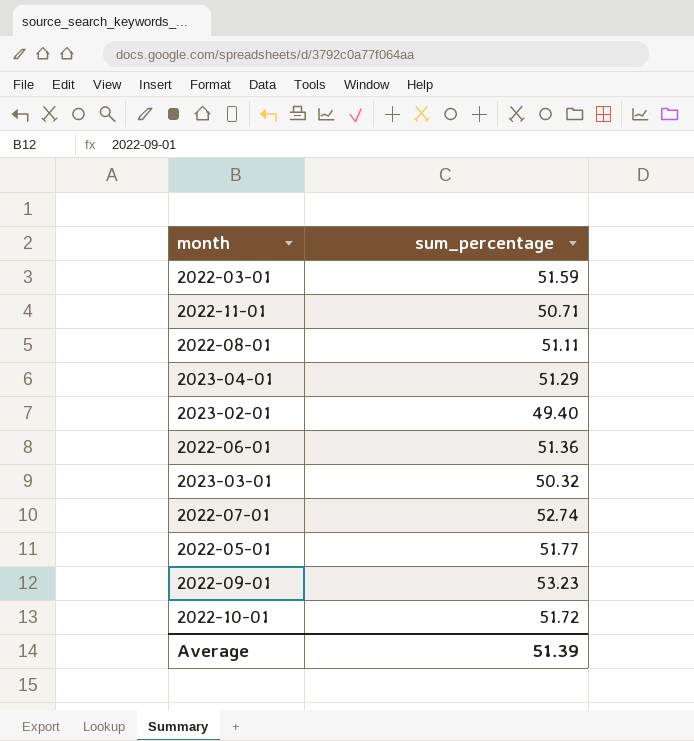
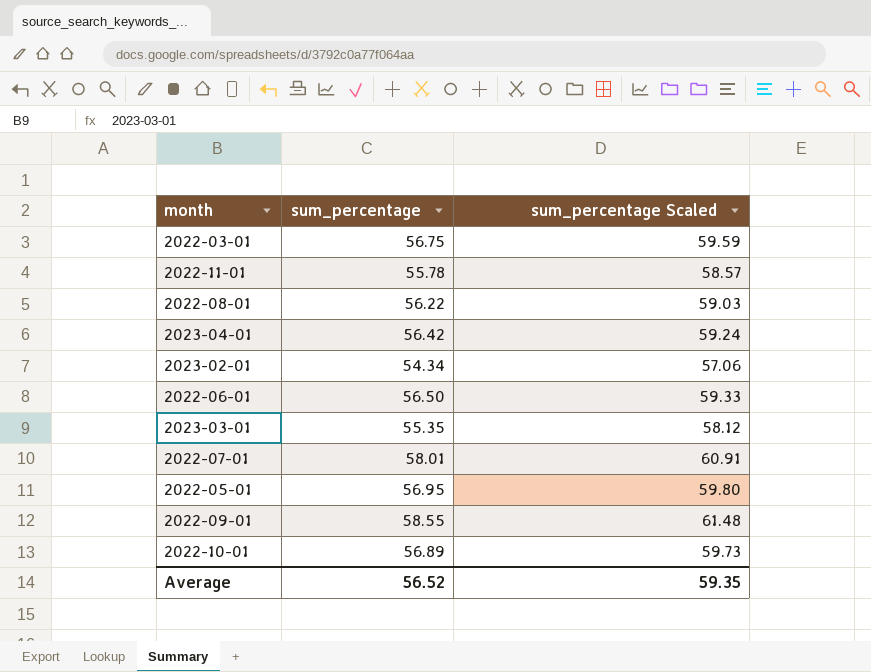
column sum_percentage Scaled | formula: none -> [sum_percentage] * 1.05
2022-03-01 | sum_percentage: 51.59 -> 56.75
2022-11-01 | sum_percentage: 50.71 -> 55.78
2022-08-01 | sum_percentage: 51.11 -> 56.22
2023-04-01 | sum_percentage: 51.29 -> 56.42
2023-02-01 | sum_percentage: 49.40 -> 54.34
2022-06-01 | sum_percentage: 51.36 -> 56.50
2023-03-01 | sum_percentage: 50.32 -> 55.35
2022-07-01 | sum_percentage: 52.74 -> 58.01
2022-05-01 | sum_percentage: 51.77 -> 56.95
2022-09-01 | sum_percentage: 53.23 -> 58.55
2022-10-01 | sum_percentage: 51.72 -> 56.89
Average | sum_percentage: 51.39 -> 56.52

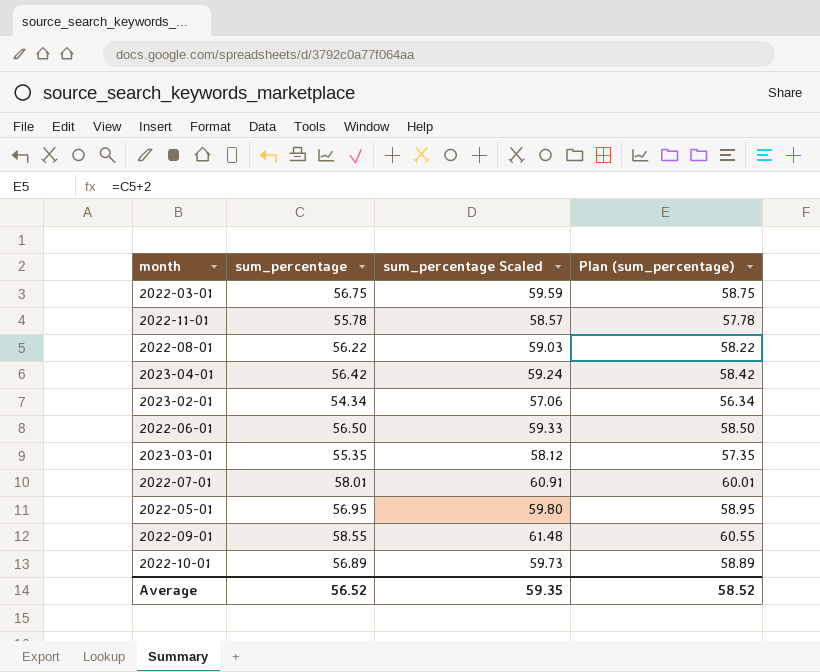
column Plan (sum_percentage) | formula: none -> [sum_percentage] + 2

